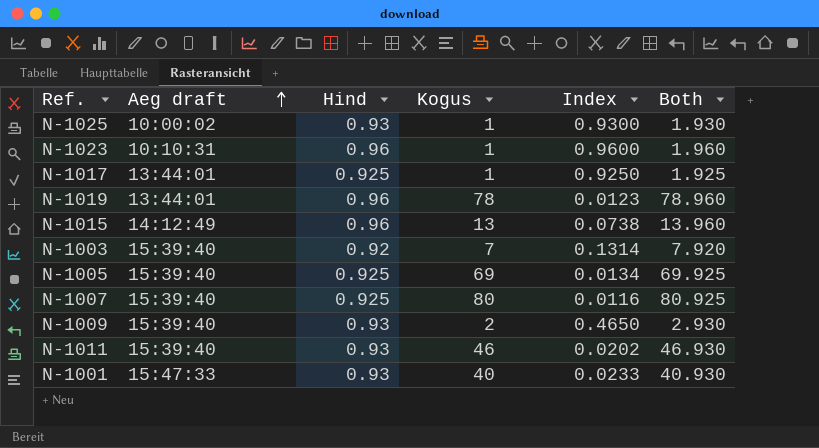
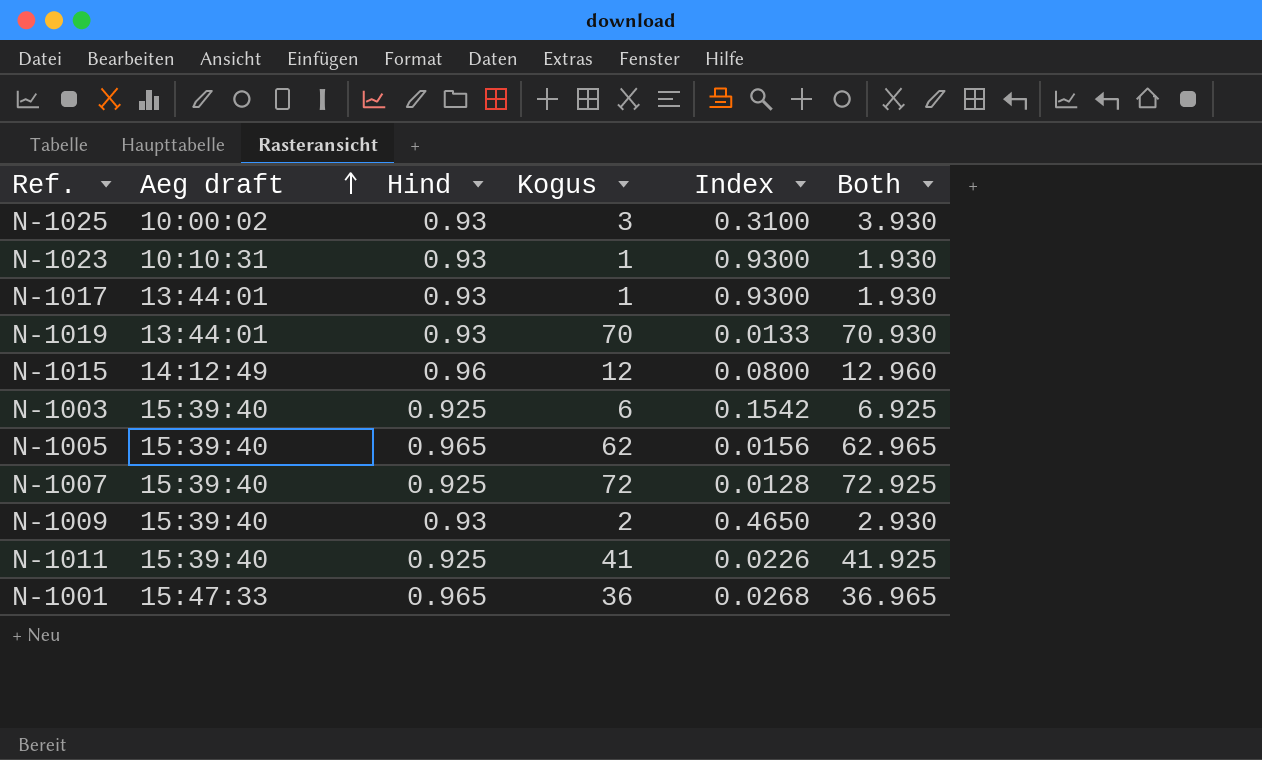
N-1025 | Kogus: 1 -> 3
N-1025 | Index: 0.9300 -> 0.3100
N-1025 | Both: 1.930 -> 3.930
N-1023 | Hind: 0.96 -> 0.93
N-1023 | Index: 0.9600 -> 0.9300
N-1023 | Both: 1.960 -> 1.930
N-1017 | Hind: 0.925 -> 0.93
N-1017 | Index: 0.9250 -> 0.9300
N-1017 | Both: 1.925 -> 1.930
N-1019 | Hind: 0.96 -> 0.93
N-1019 | Kogus: 78 -> 70
N-1019 | Index: 0.0123 -> 0.0133
N-1019 | Both: 78.960 -> 70.930
N-1015 | Kogus: 13 -> 12
N-1015 | Index: 0.0738 -> 0.0800
N-1015 | Both: 13.960 -> 12.960
N-1003 | Hind: 0.92 -> 0.925
N-1003 | Kogus: 7 -> 6
N-1003 | Index: 0.1314 -> 0.1542
N-1003 | Both: 7.920 -> 6.925
N-1005 | Hind: 0.925 -> 0.965
N-1005 | Kogus: 69 -> 62
N-1005 | Index: 0.0134 -> 0.0156
N-1005 | Both: 69.925 -> 62.965
N-1007 | Kogus: 80 -> 72
N-1007 | Index: 0.0116 -> 0.0128
N-1007 | Both: 80.925 -> 72.925
N-1011 | Hind: 0.93 -> 0.925
N-1011 | Kogus: 46 -> 41
N-1011 | Index: 0.0202 -> 0.0226
N-1011 | Both: 46.930 -> 41.925
N-1001 | Hind: 0.93 -> 0.965
N-1001 | Kogus: 40 -> 36
N-1001 | Index: 0.0233 -> 0.0268
N-1001 | Both: 40.930 -> 36.965

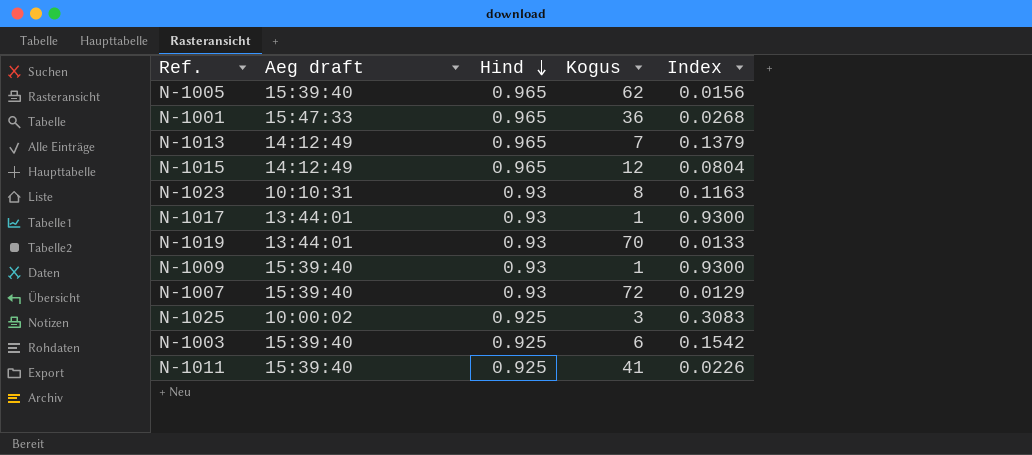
row order: Aeg draft ascending -> Hind descending
column Both | formula: [Hind] + [Kogus] -> none
row N-1013: none -> 14:12:49 | 0.965 | 7 | 0.1379
N-1015 | Hind: 0.96 -> 0.965
N-1015 | Index: 0.0800 -> 0.0804
N-1023 | Kogus: 1 -> 8
N-1023 | Index: 0.9300 -> 0.1163
N-1009 | Kogus: 2 -> 1
N-1009 | Index: 0.4650 -> 0.9300
N-1007 | Hind: 0.925 -> 0.93
N-1007 | Index: 0.0128 -> 0.0129
N-1025 | Hind: 0.93 -> 0.925
N-1025 | Index: 0.3100 -> 0.3083

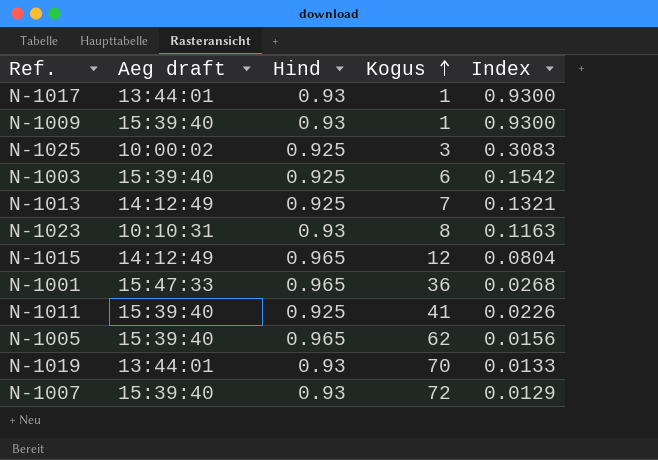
row order: Hind descending -> Kogus ascending
N-1013 | Hind: 0.965 -> 0.925
N-1013 | Index: 0.1379 -> 0.1321

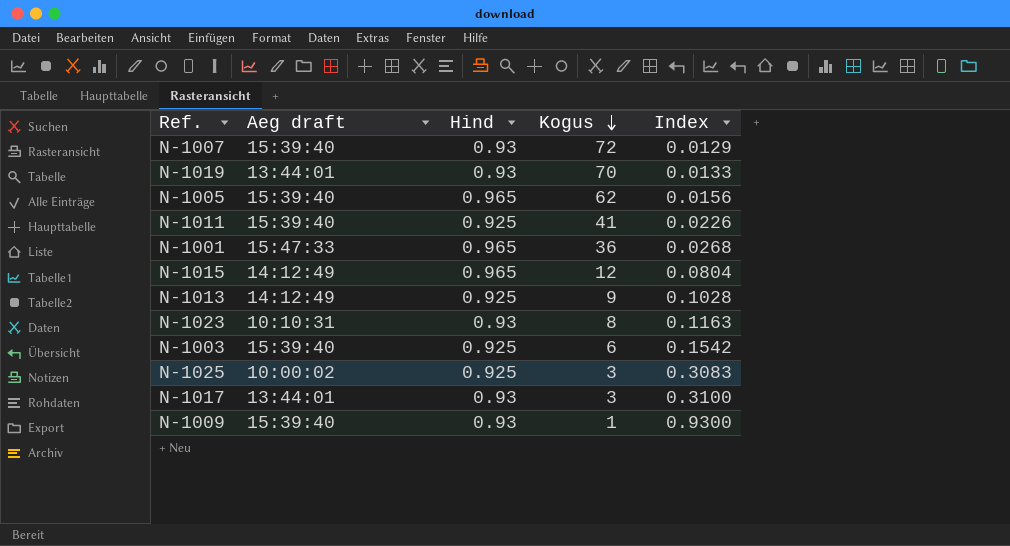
row order: Kogus ascending -> Kogus descending
N-1013 | Kogus: 7 -> 9
N-1013 | Index: 0.1321 -> 0.1028
N-1017 | Kogus: 1 -> 3
N-1017 | Index: 0.9300 -> 0.3100

